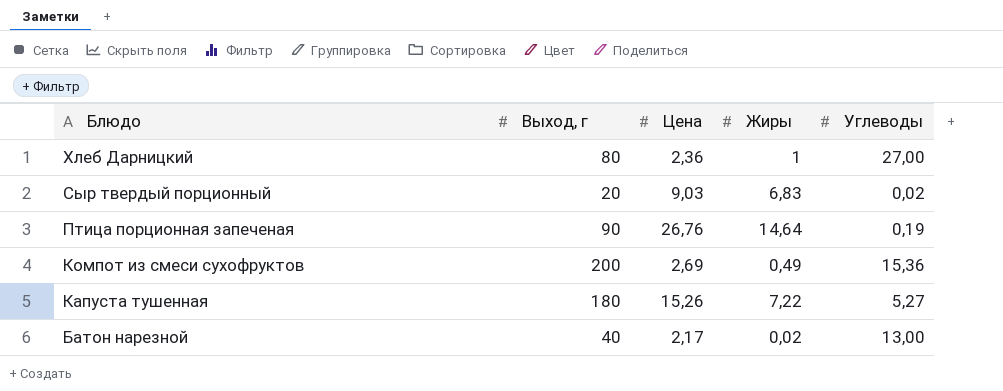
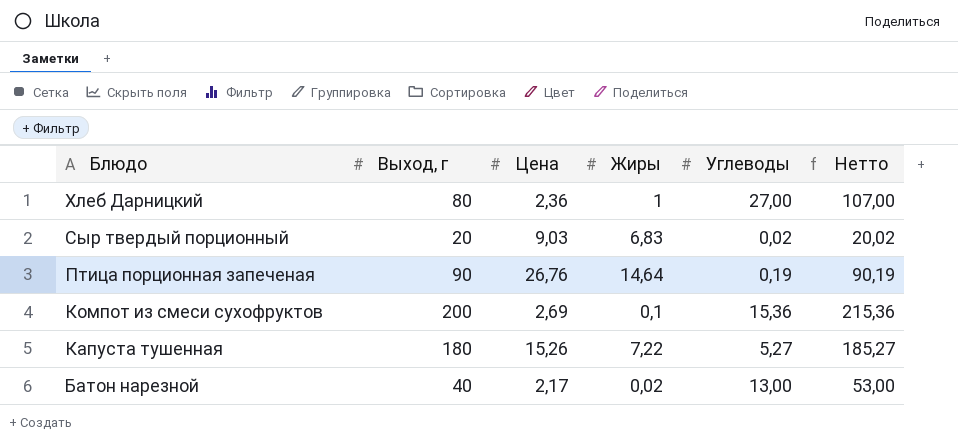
column Нетто | formula: none -> [Выход, г] + [Углеводы]
Компот из смеси сухофруктов | Жиры: 0,49 -> 0,1

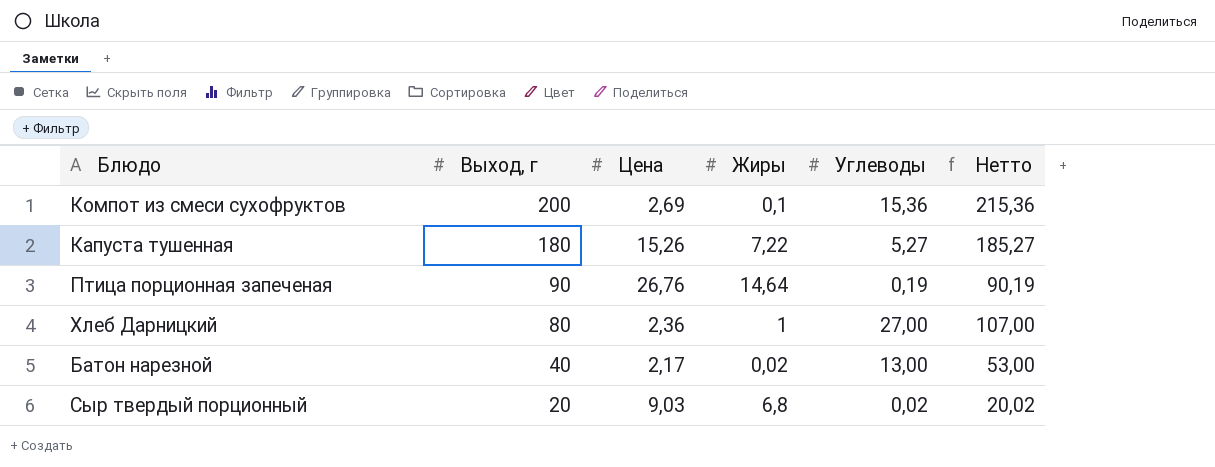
row order: Блюдо descending -> Выход, г descending
Сыр твердый порционный | Жиры: 6,83 -> 6,8

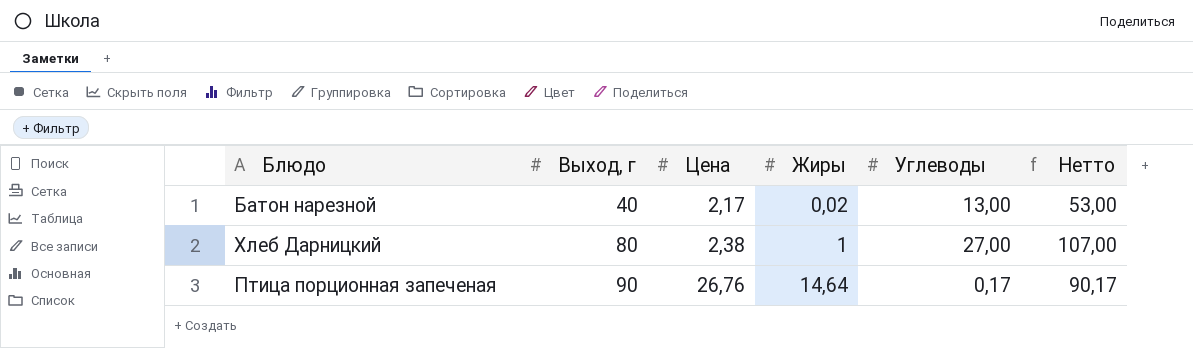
row order: Выход, г descending -> Выход, г ascending
row Компот из смеси сухофруктов: 200 | 2,69 | 0,1 | 15,36 | 215,36 -> none
row Капуста тушенная: 180 | 15,26 | 7,22 | 5,27 | 185,27 -> none
row Сыр твердый порционный: 20 | 9,03 | 6,8 | 0,02 | 20,02 -> none
Хлеб Дарницкий | Цена: 2,36 -> 2,38
Птица порционная запеченая | Углеводы: 0,19 -> 0,17
Птица порционная запеченая | Нетто: 90,19 -> 90,17

